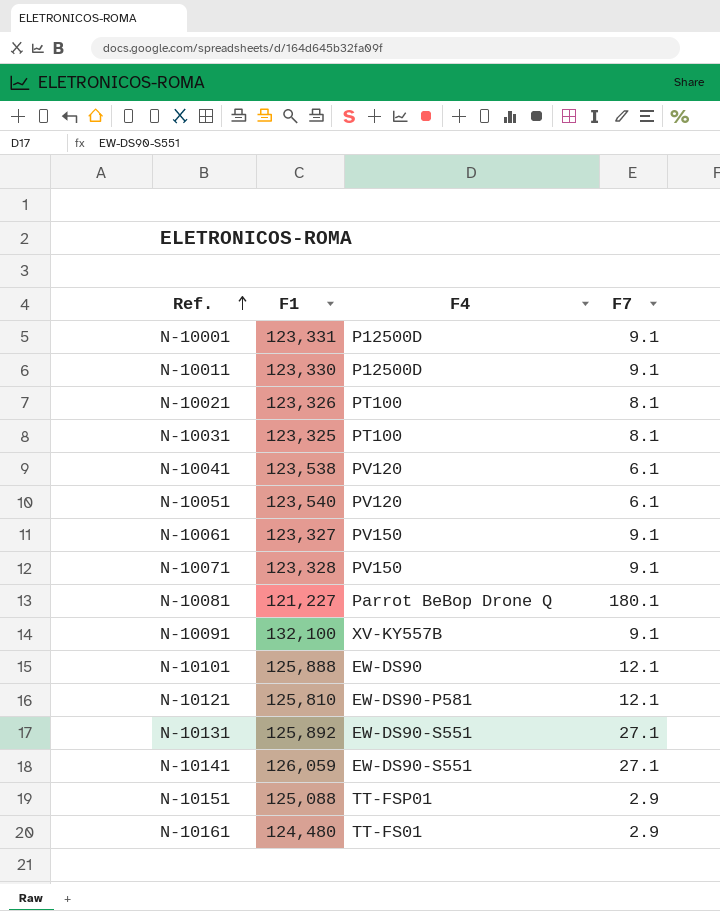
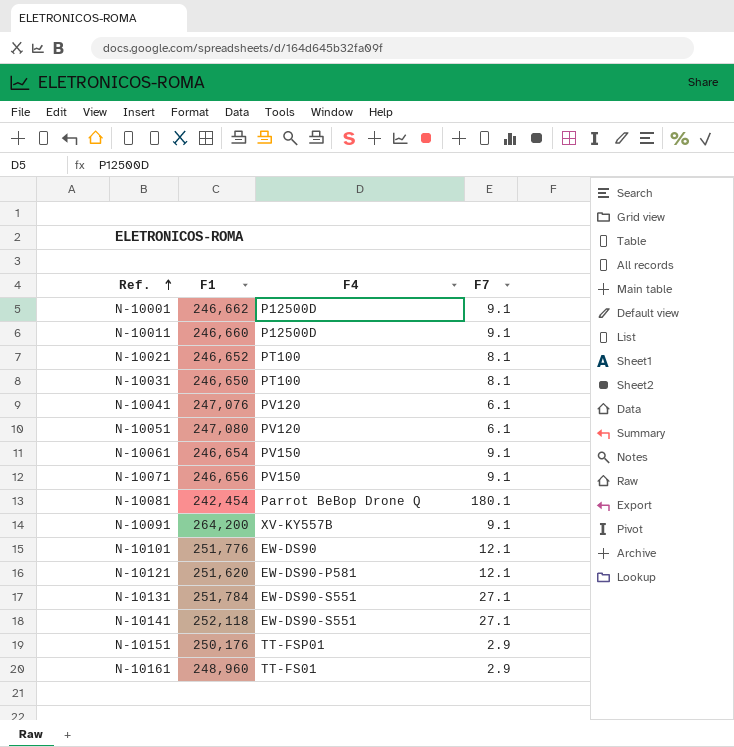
N-10001 | F1: 123,331 -> 246,662
N-10011 | F1: 123,330 -> 246,660
N-10021 | F1: 123,326 -> 246,652
N-10031 | F1: 123,325 -> 246,650
N-10041 | F1: 123,538 -> 247,076
N-10051 | F1: 123,540 -> 247,080
N-10061 | F1: 123,327 -> 246,654
N-10071 | F1: 123,328 -> 246,656
N-10081 | F1: 121,227 -> 242,454
N-10091 | F1: 132,100 -> 264,200
N-10101 | F1: 125,888 -> 251,776
N-10121 | F1: 125,810 -> 251,620
N-10131 | F1: 125,892 -> 251,784
N-10141 | F1: 126,059 -> 252,118
N-10151 | F1: 125,088 -> 250,176
N-10161 | F1: 124,480 -> 248,960

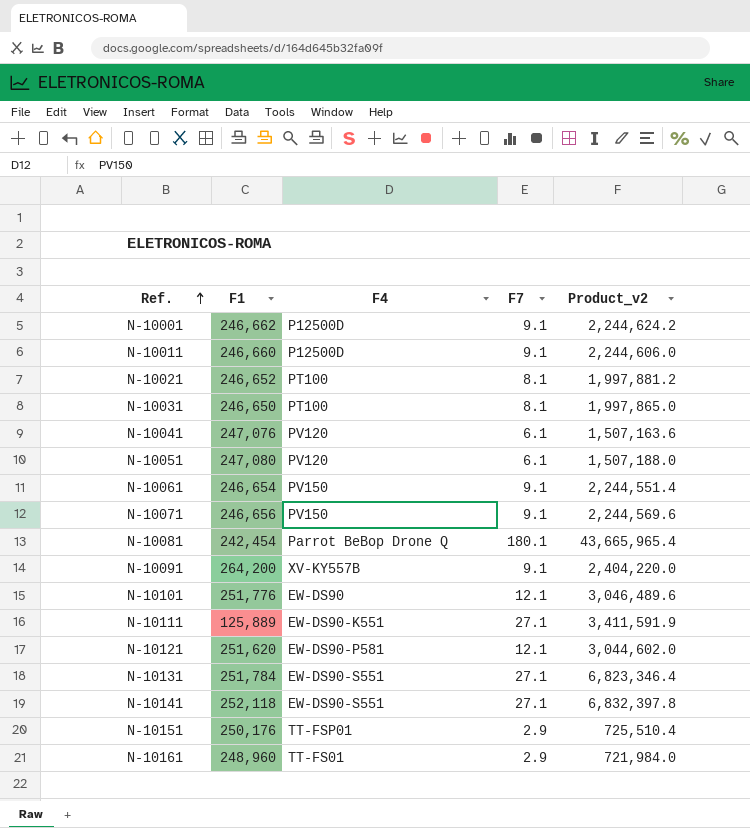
column Product_v2 | formula: none -> [F1] * [F7]
row N-10111: none -> 125,889 | EW-DS90-K551 | 27.1 | 3,411,591.9

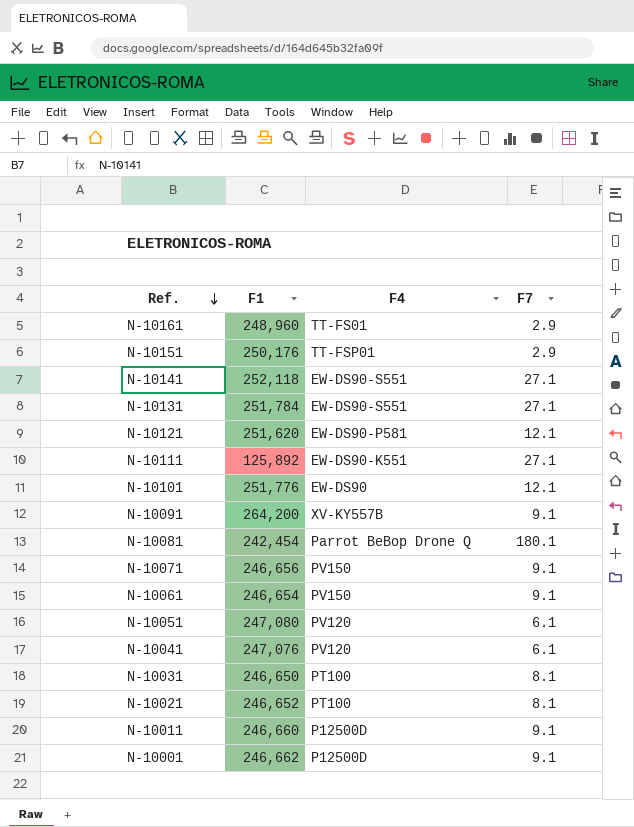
row order: Ref. ascending -> Ref. descending
column Product_v2 | formula: [F1] * [F7] -> none
N-10111 | F1: 125,889 -> 125,892

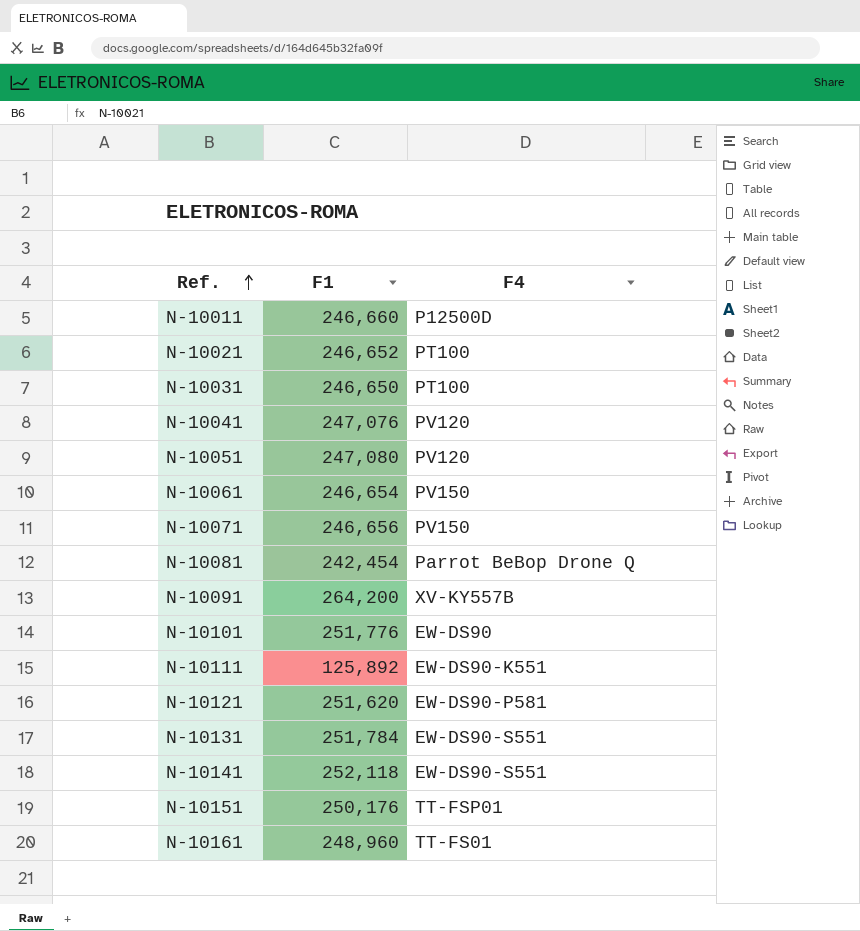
row order: Ref. descending -> Ref. ascending
column F7 | position: 4 -> none
row N-10001: 246,662 | P12500D | 9.1 -> none

